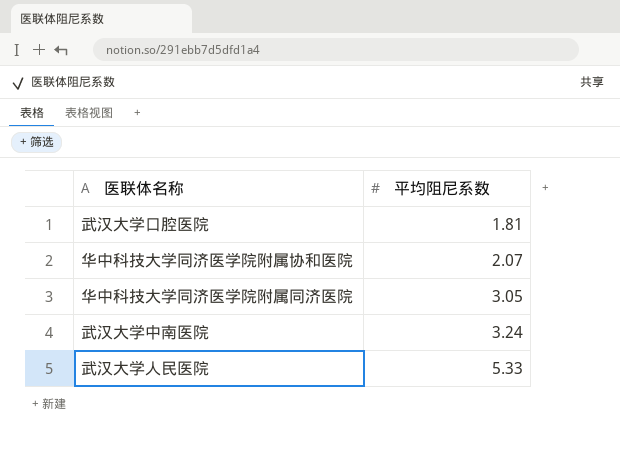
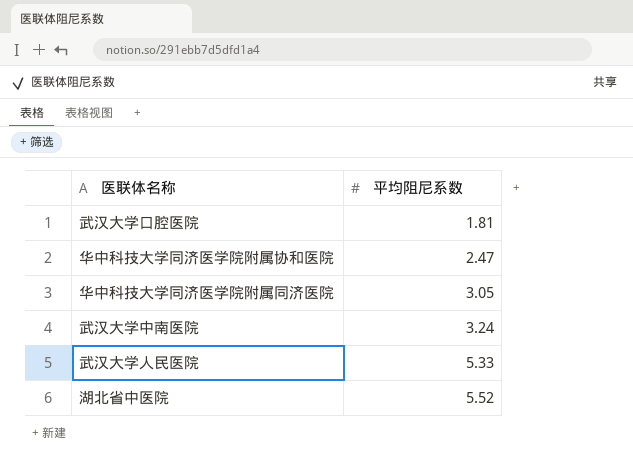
华中科技大学同济医学院附属协和医院 | 平均阻尼系数: 2.07 -> 2.47
row 湖北省中医院: none -> 5.52

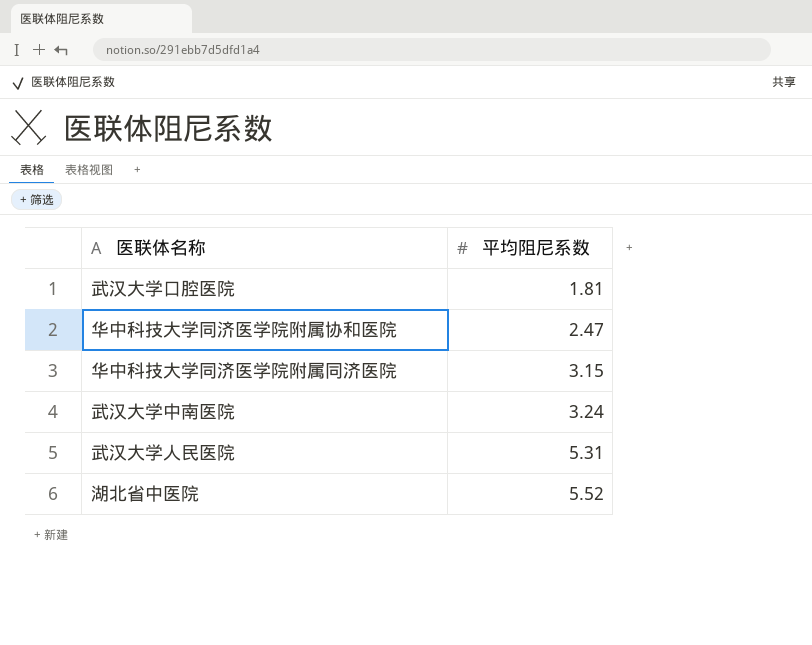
华中科技大学同济医学院附属同济医院 | 平均阻尼系数: 3.05 -> 3.15
武汉大学人民医院 | 平均阻尼系数: 5.33 -> 5.31

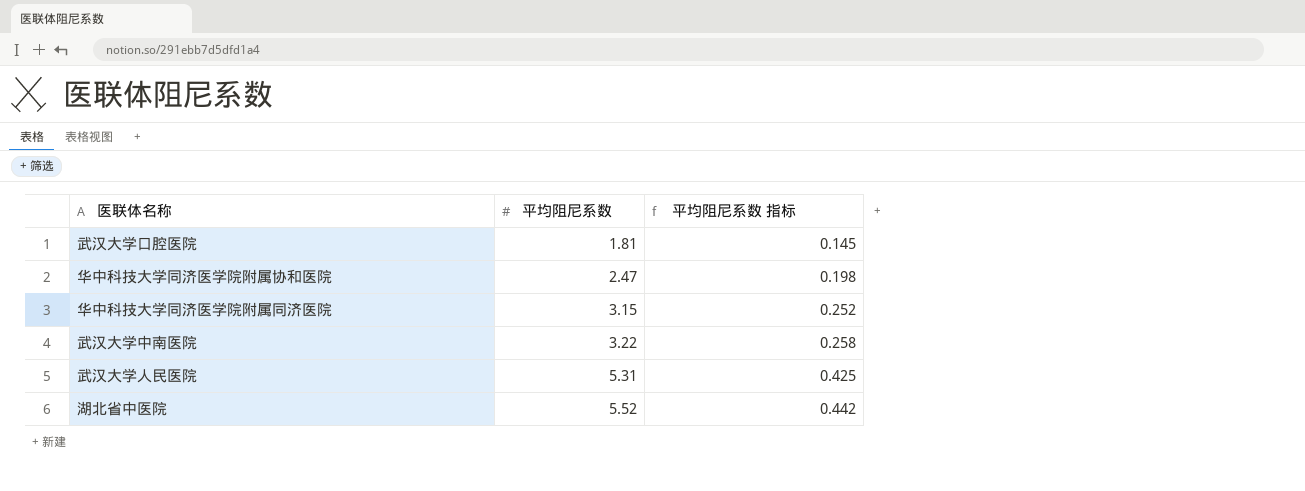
column 平均阻尼系数 指标 | formula: none -> [平均阻尼系数] * 0.08
武汉大学中南医院 | 平均阻尼系数: 3.24 -> 3.22

